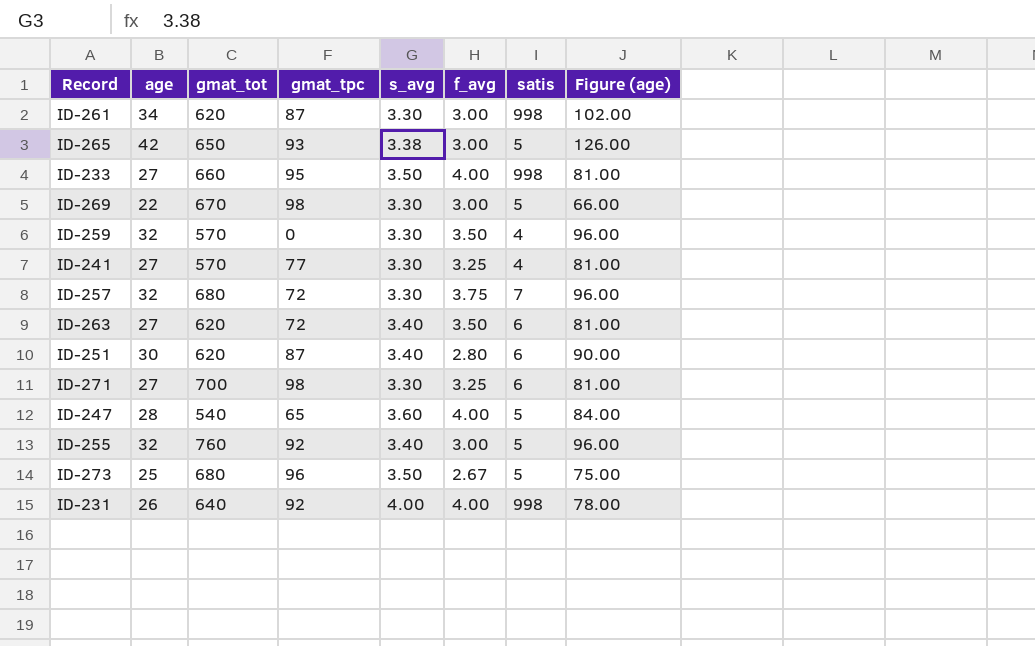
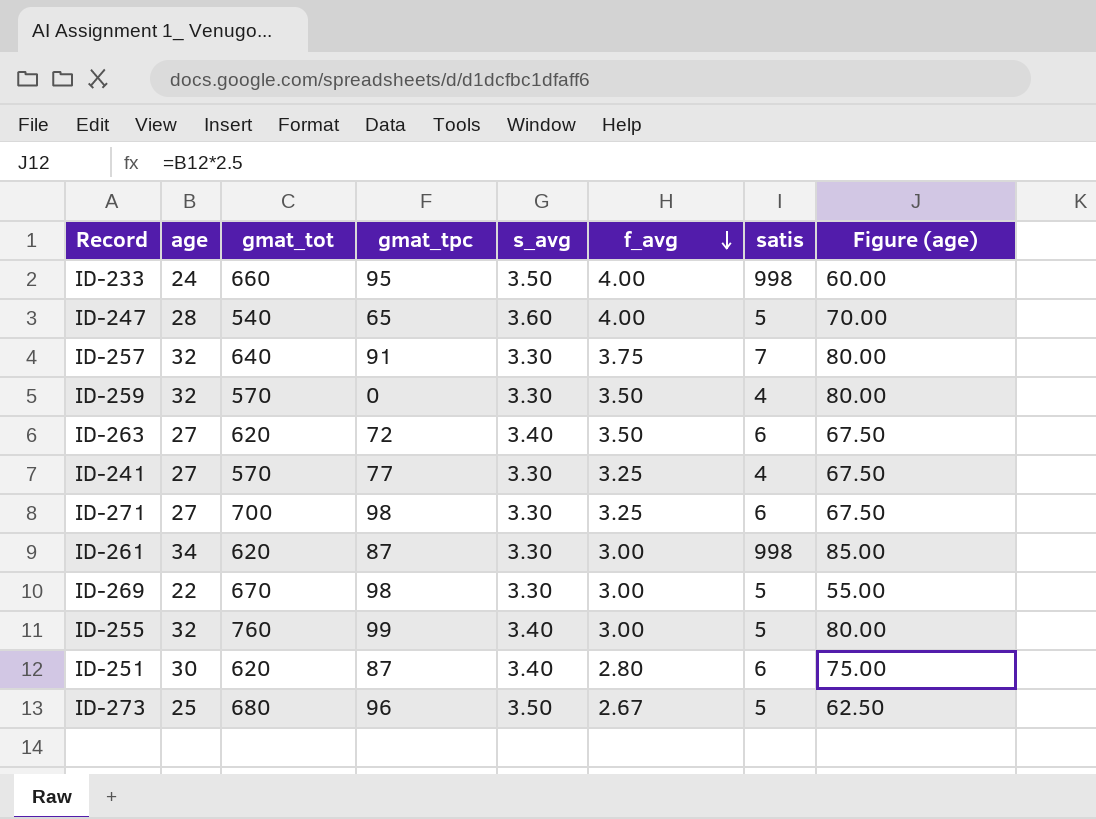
row order: none -> f_avg descending
column Figure (age) | formula: [age] * 3 -> [age] * 2.5
row ID-265: 42 | 650 | 93 | 3.38 | 3.00 | 5 | 126.00 -> none
row ID-231: 26 | 640 | 92 | 4.00 | 4.00 | 998 | 78.00 -> none
ID-233 | age: 27 -> 24
ID-257 | gmat_tot: 680 -> 640
ID-257 | gmat_tpc: 72 -> 91
ID-255 | gmat_tpc: 92 -> 99

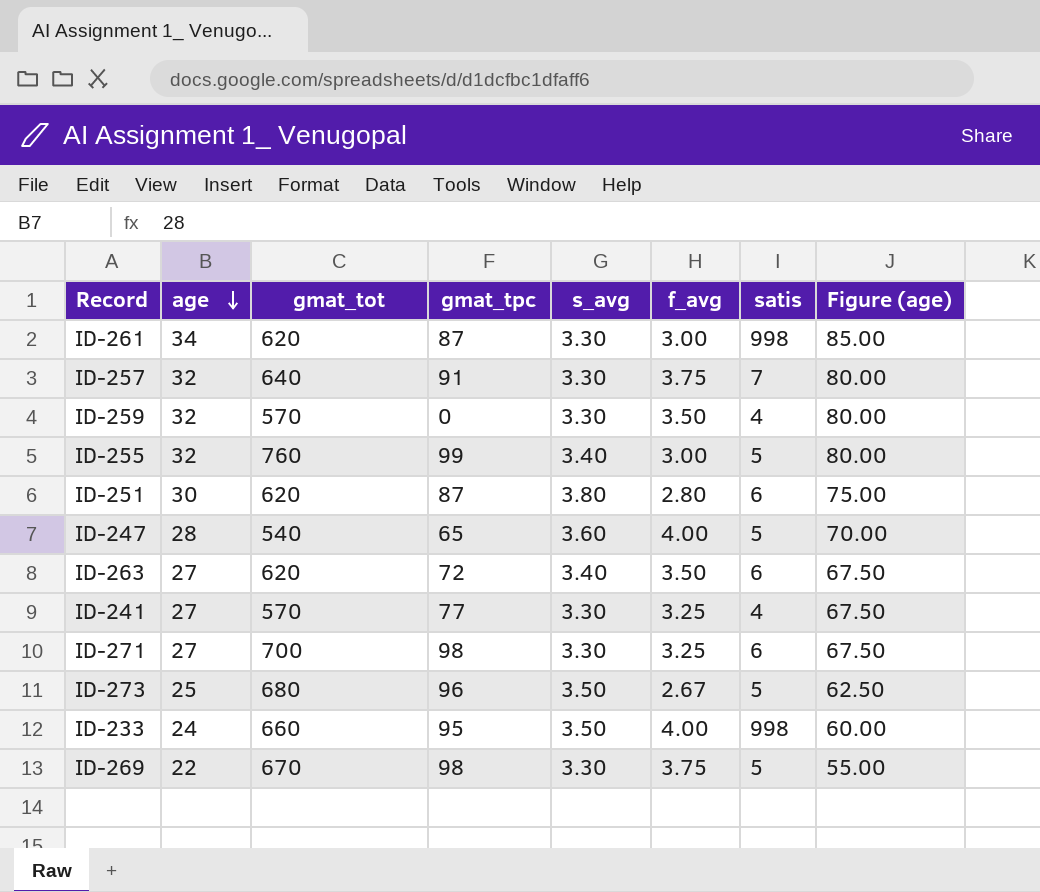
row order: f_avg descending -> age descending
ID-251 | s_avg: 3.40 -> 3.80
ID-269 | f_avg: 3.00 -> 3.75

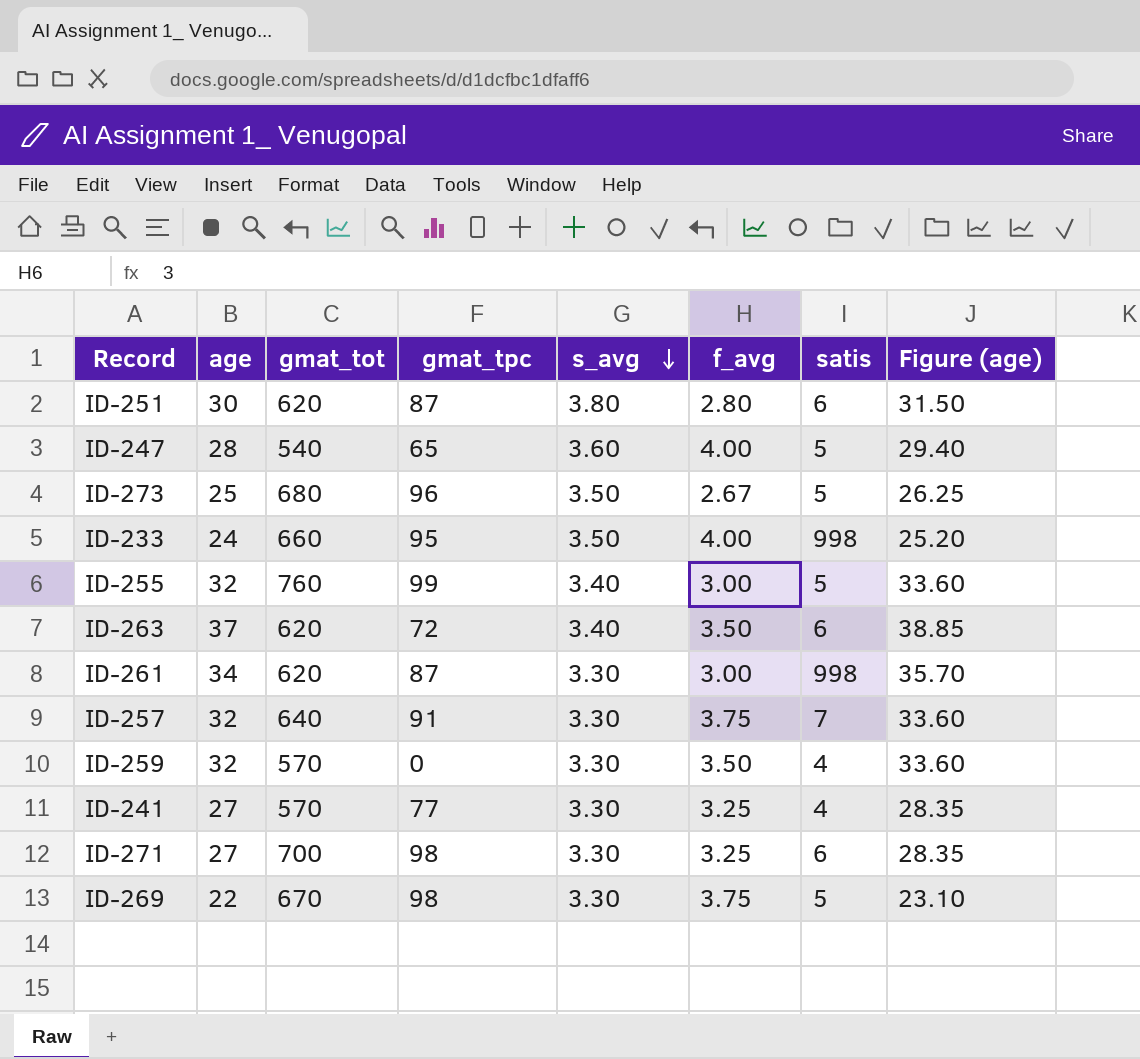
row order: age descending -> s_avg descending
column Figure (age) | formula: [age] * 2.5 -> [age] * 1.05
ID-263 | age: 27 -> 37

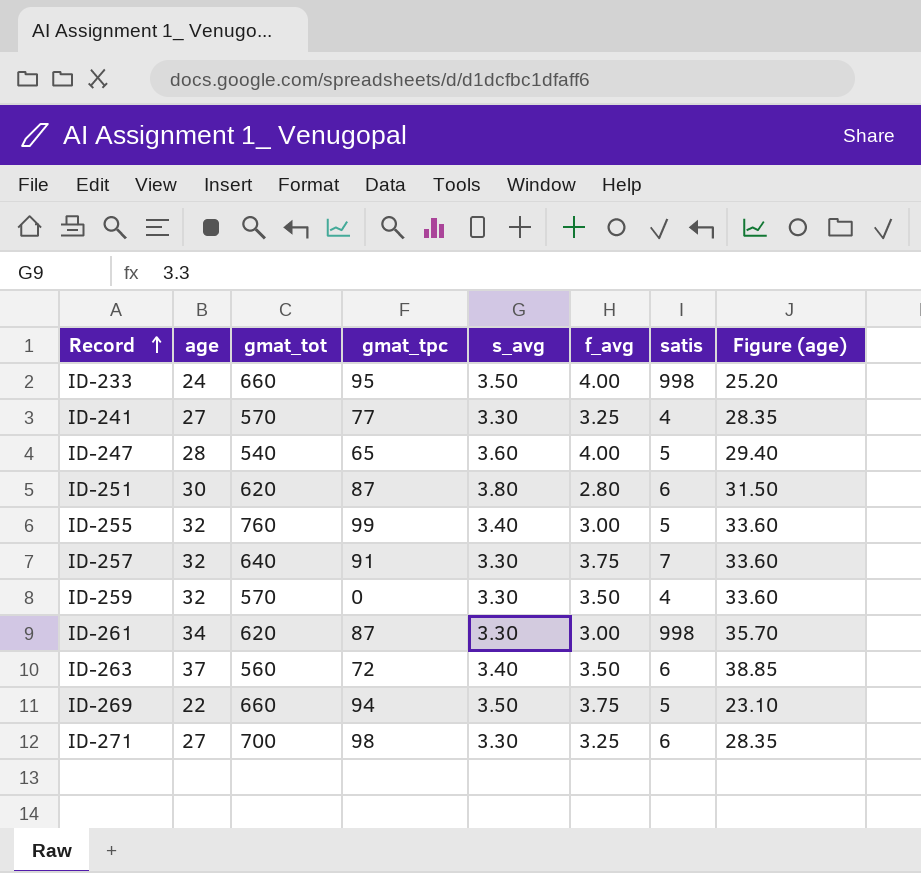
row order: s_avg descending -> Record ascending
row ID-273: 25 | 680 | 96 | 3.50 | 2.67 | 5 | 26.25 -> none
ID-263 | gmat_tot: 620 -> 560
ID-269 | gmat_tot: 670 -> 660
ID-269 | gmat_tpc: 98 -> 94
ID-269 | s_avg: 3.30 -> 3.50

